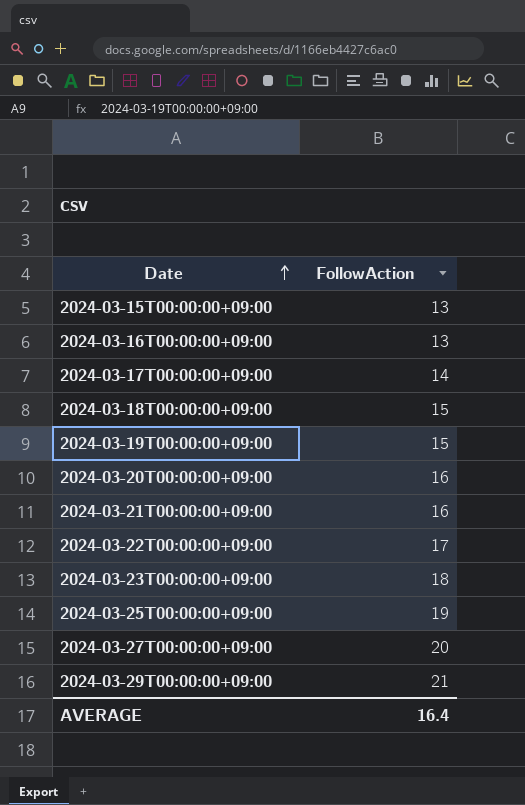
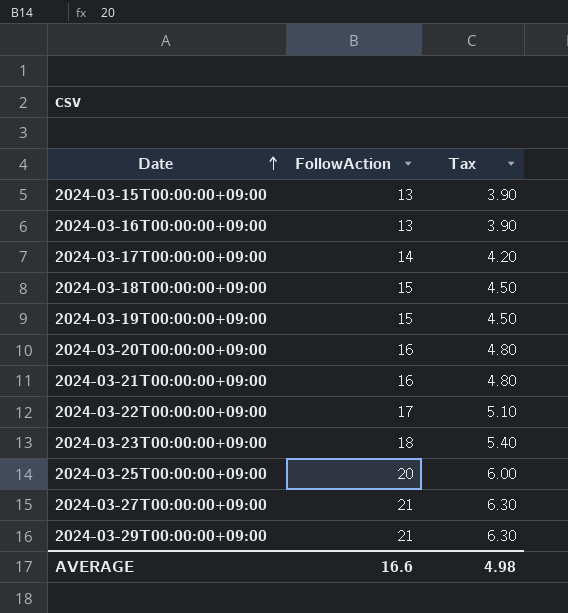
column Tax | formula: none -> [FollowAction] * 0.3
2024-03-25T00:00:00+09:00 | FollowAction: 19 -> 20
2024-03-27T00:00:00+09:00 | FollowAction: 20 -> 21
AVERAGE | FollowAction: 16.4 -> 16.6

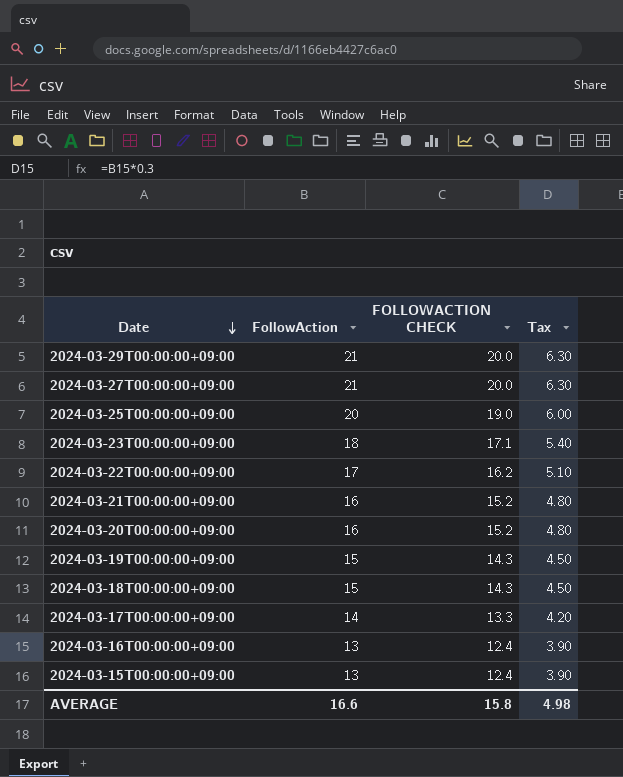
row order: Date ascending -> Date descending
column FOLLOWACTION CHECK | formula: none -> [FollowAction] * 0.95

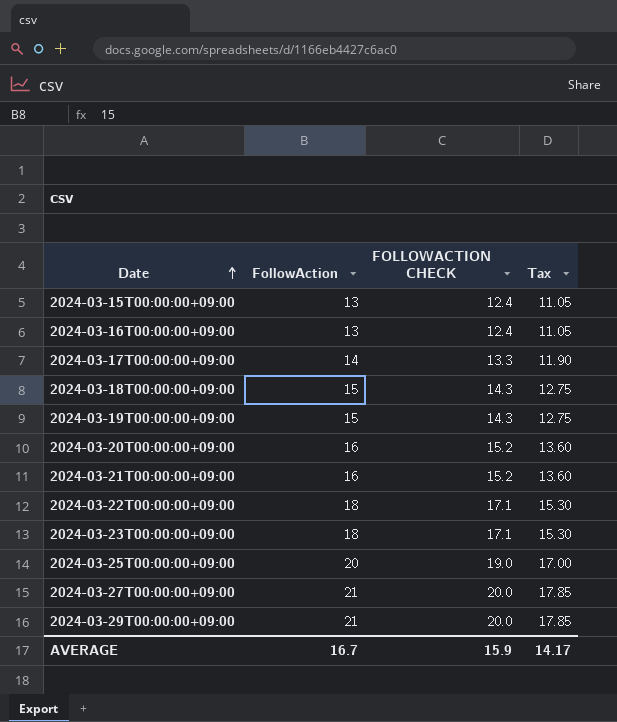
row order: Date descending -> Date ascending
column Tax | formula: [FollowAction] * 0.3 -> [FollowAction] * 0.85
2024-03-22T00:00:00+09:00 | FollowAction: 17 -> 18
2024-03-22T00:00:00+09:00 | FOLLOWACTION CHECK: 16.2 -> 17.1
AVERAGE | FollowAction: 16.6 -> 16.7
AVERAGE | FOLLOWACTION CHECK: 15.8 -> 15.9
AVERAGE | Tax: 4.98 -> 14.17

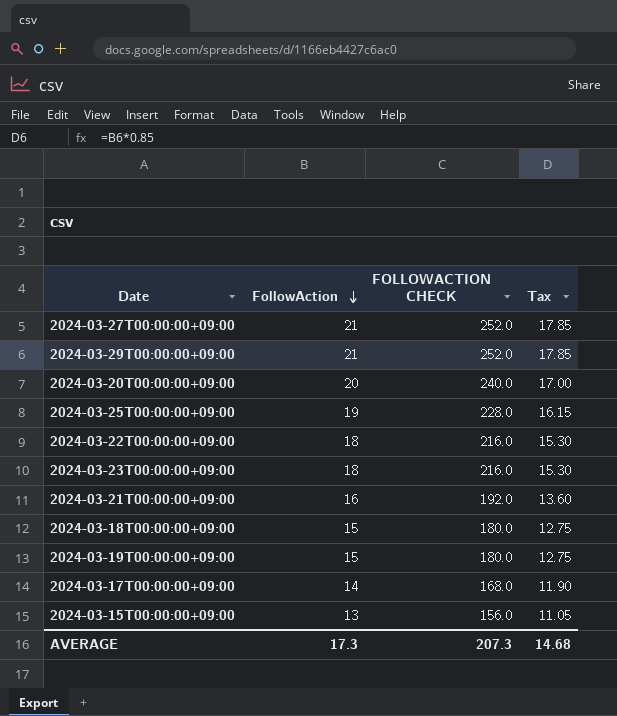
row order: Date ascending -> FollowAction descending
column FOLLOWACTION CHECK | formula: [FollowAction] * 0.95 -> [FollowAction] * 12
row 2024-03-16T00:00:00+09:00: 13 | 12.4 | 11.05 -> none
2024-03-20T00:00:00+09:00 | FollowAction: 16 -> 20
2024-03-20T00:00:00+09:00 | Tax: 13.60 -> 17.00
2024-03-25T00:00:00+09:00 | FollowAction: 20 -> 19
2024-03-25T00:00:00+09:00 | Tax: 17.00 -> 16.15
AVERAGE | FollowAction: 16.7 -> 17.3
AVERAGE | FOLLOWACTION CHECK: 15.9 -> 207.3
AVERAGE | Tax: 14.17 -> 14.68

